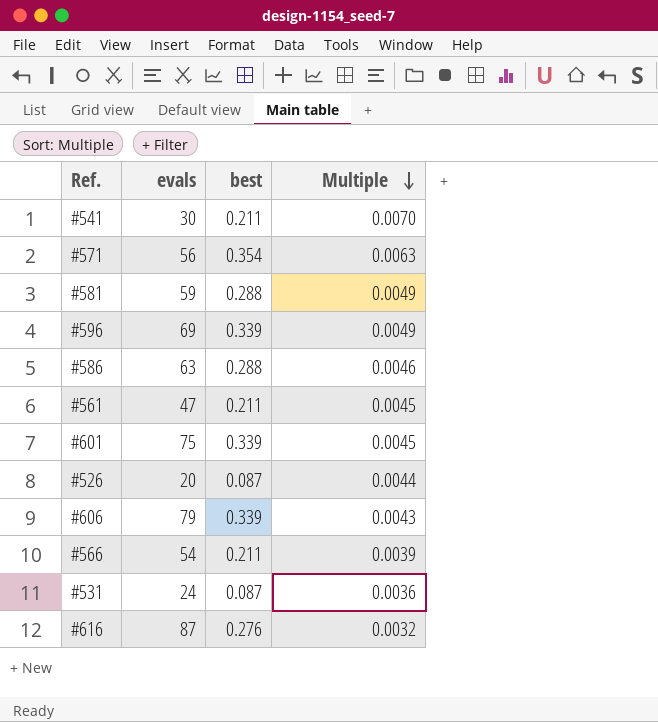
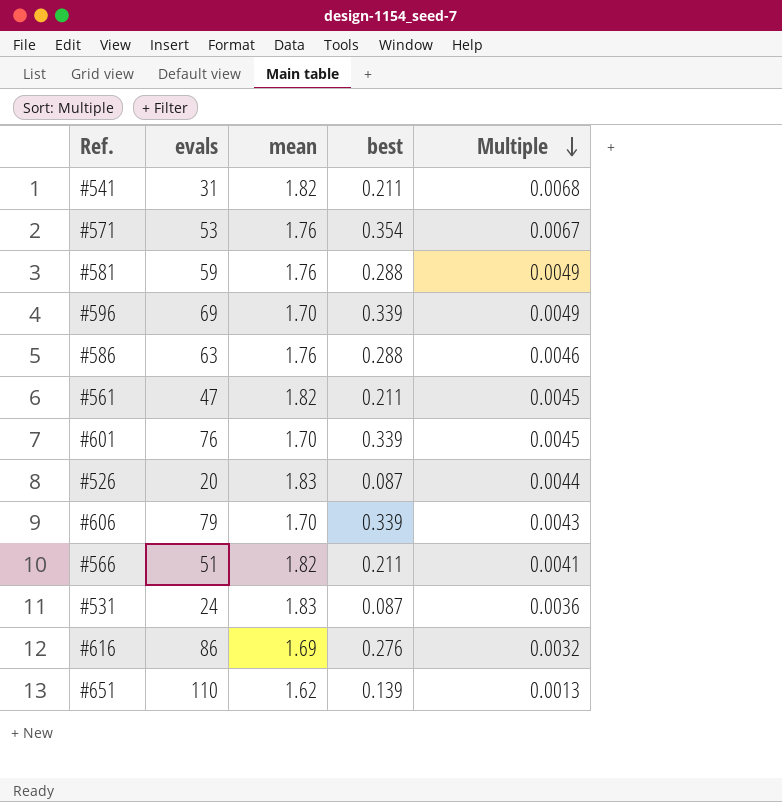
column mean | position: none -> 3
#541 | evals: 30 -> 31
#541 | Multiple: 0.0070 -> 0.0068
#571 | evals: 56 -> 53
#571 | Multiple: 0.0063 -> 0.0067
#601 | evals: 75 -> 76
#566 | evals: 54 -> 51
#566 | Multiple: 0.0039 -> 0.0041
#616 | evals: 87 -> 86
row #651: none -> 110 | 1.62 | 0.139 | 0.0013

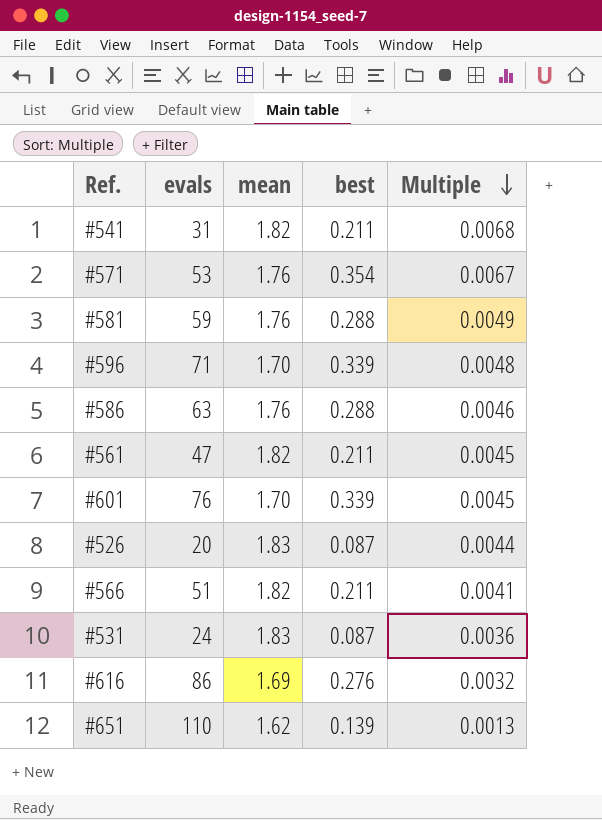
row #606: 79 | 1.70 | 0.339 | 0.0043 -> none
#596 | evals: 69 -> 71
#596 | Multiple: 0.0049 -> 0.0048

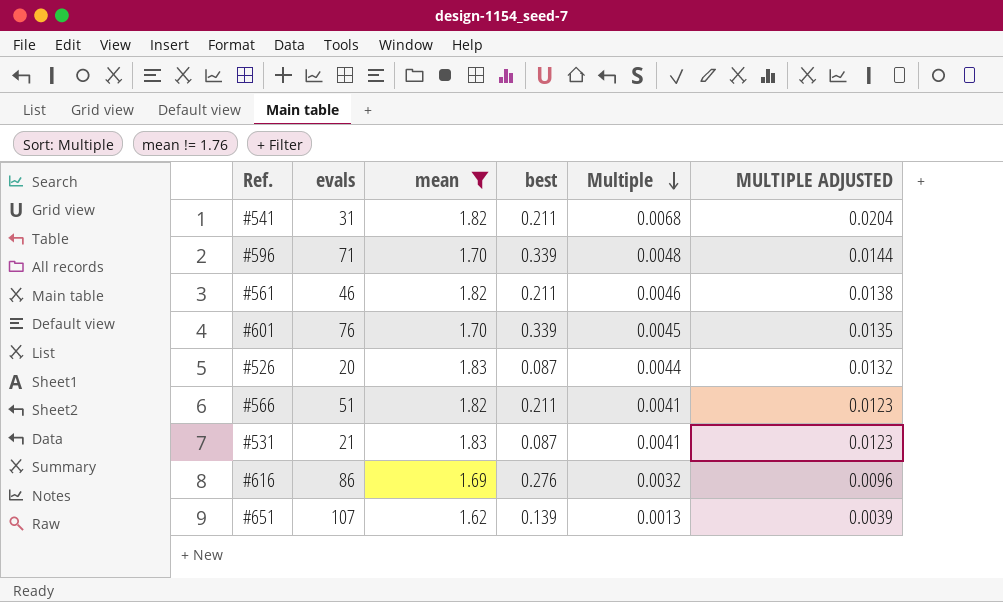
filter: none -> mean != 1.76
column MULTIPLE ADJUSTED | formula: none -> [Multiple] * 3
#561 | evals: 47 -> 46
#561 | Multiple: 0.0045 -> 0.0046
#531 | evals: 24 -> 21
#531 | Multiple: 0.0036 -> 0.0041
#651 | evals: 110 -> 107

